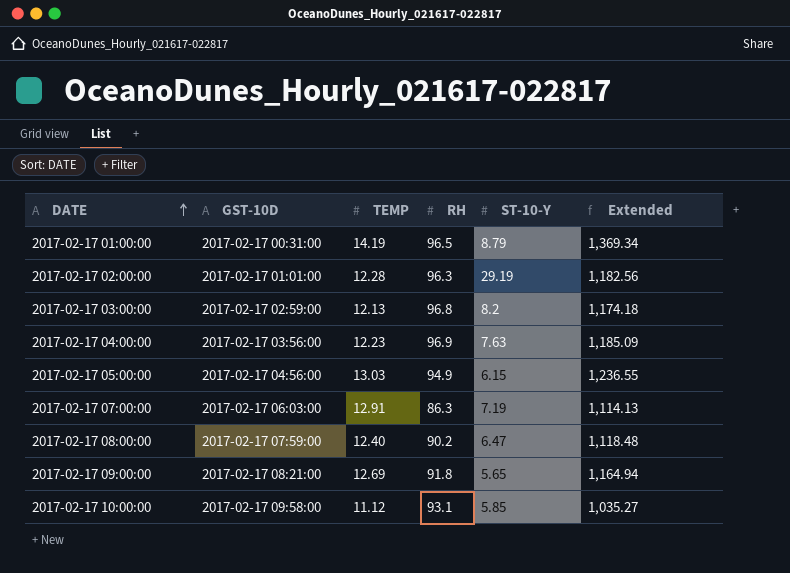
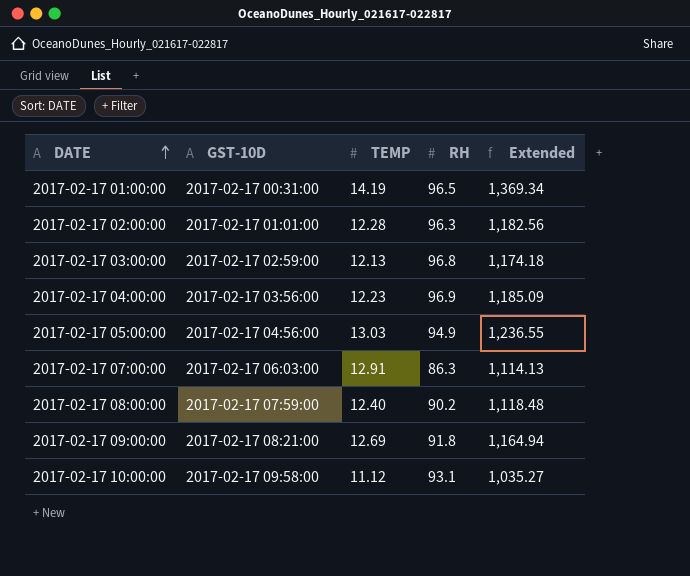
column ST-10-Y | position: 5 -> none

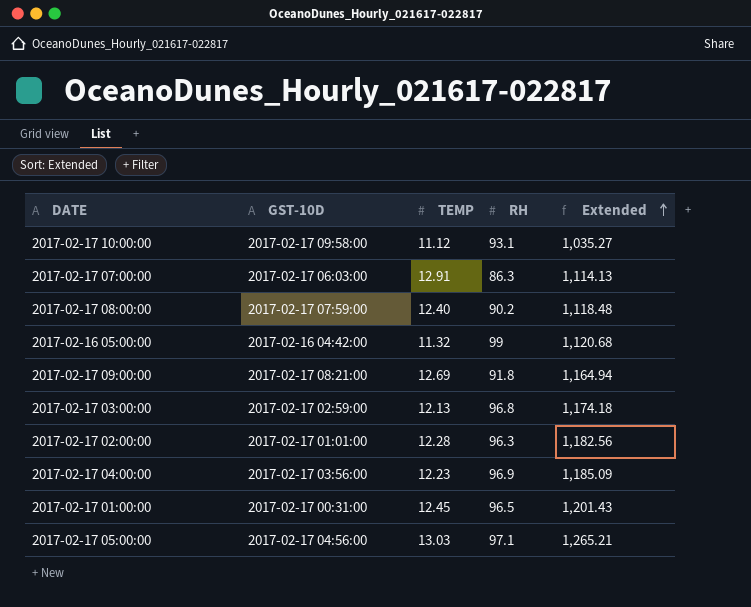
row order: DATE ascending -> Extended ascending
row 2017-02-16 05:00:00: none -> 2017-02-16 04:42:00 | 11.32 | 99 | 1,120.68
2017-02-17 01:00:00 | TEMP: 14.19 -> 12.45
2017-02-17 01:00:00 | Extended: 1,369.34 -> 1,201.43
2017-02-17 05:00:00 | RH: 94.9 -> 97.1
2017-02-17 05:00:00 | Extended: 1,236.55 -> 1,265.21

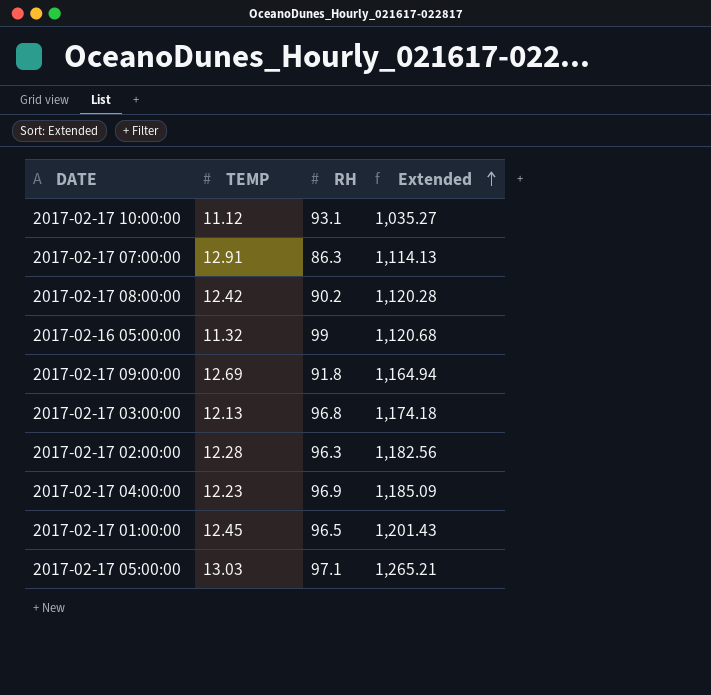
column GST-10D | position: 2 -> none
2017-02-17 08:00:00 | TEMP: 12.40 -> 12.42
2017-02-17 08:00:00 | Extended: 1,118.48 -> 1,120.28

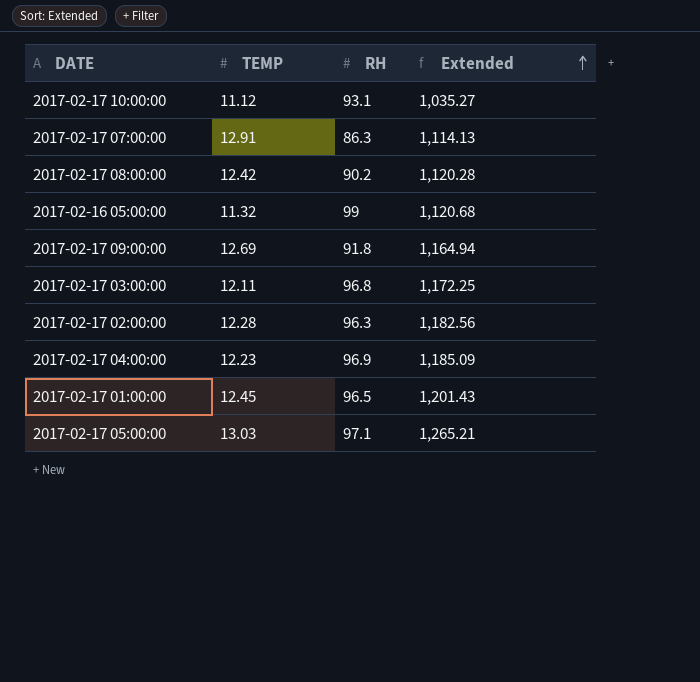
2017-02-17 03:00:00 | TEMP: 12.13 -> 12.11
2017-02-17 03:00:00 | Extended: 1,174.18 -> 1,172.25

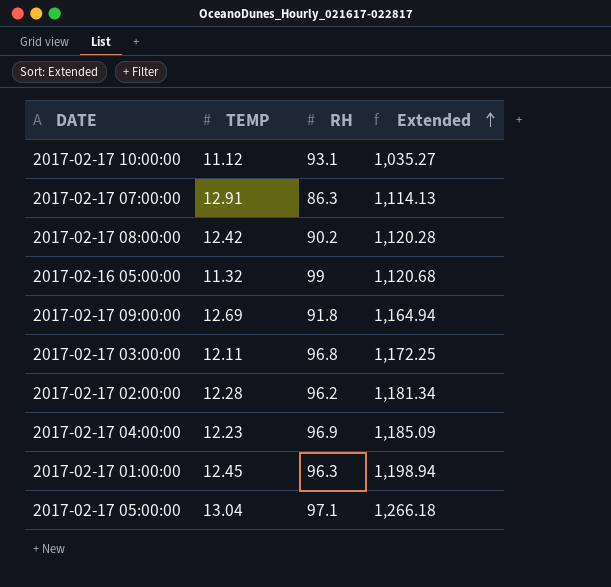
2017-02-17 02:00:00 | RH: 96.3 -> 96.2
2017-02-17 02:00:00 | Extended: 1,182.56 -> 1,181.34
2017-02-17 01:00:00 | RH: 96.5 -> 96.3
2017-02-17 01:00:00 | Extended: 1,201.43 -> 1,198.94
2017-02-17 05:00:00 | TEMP: 13.03 -> 13.04
2017-02-17 05:00:00 | Extended: 1,265.21 -> 1,266.18

